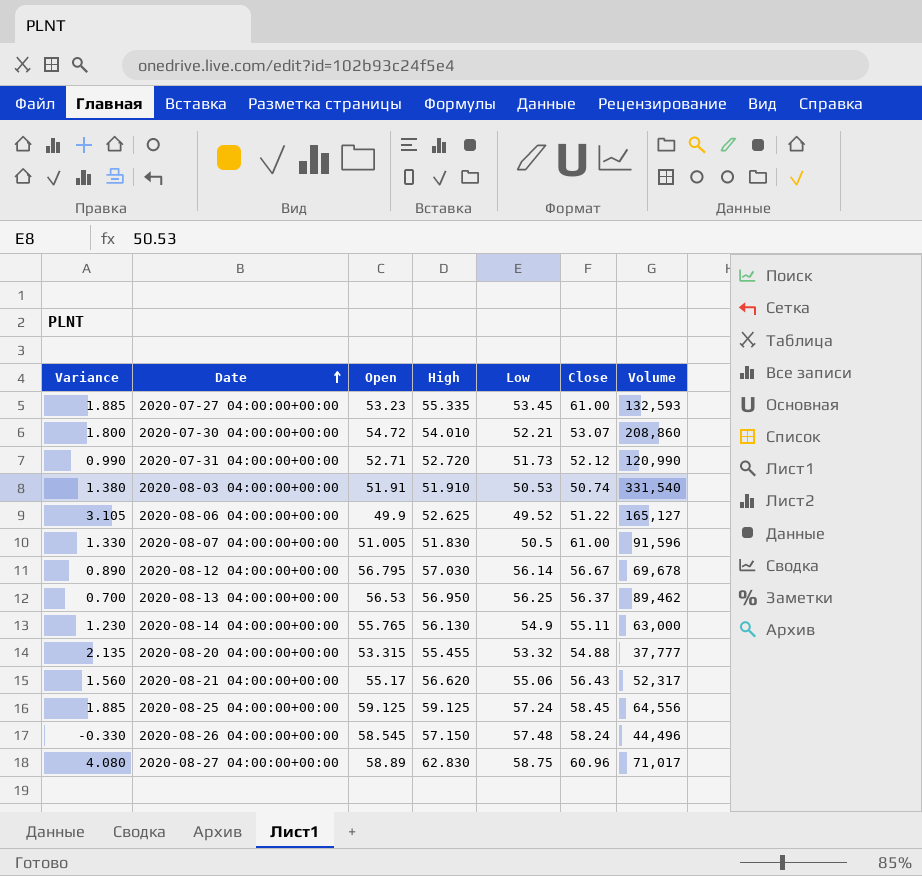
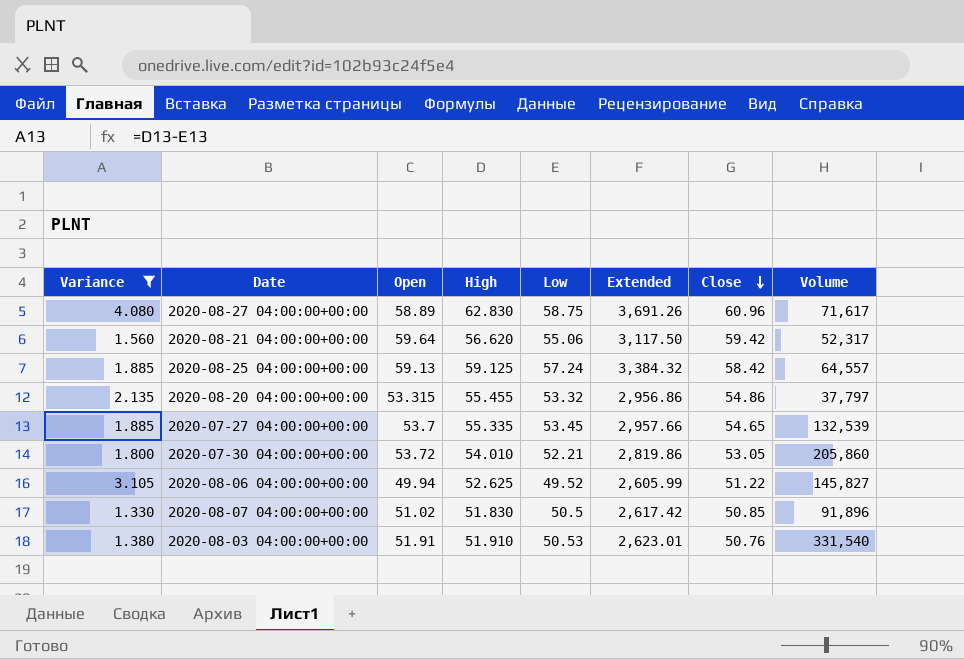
filter: none -> Variance >= 1.330
row order: Date ascending -> Close descending
column Extended | formula: none -> [High] * [Low]
2020-08-27 04:00:00+00:00 | Volume: 71,017 -> 71,617
2020-08-21 04:00:00+00:00 | Open: 55.17 -> 59.64
2020-08-21 04:00:00+00:00 | Close: 56.43 -> 59.42
2020-08-25 04:00:00+00:00 | Open: 59.125 -> 59.13
2020-08-25 04:00:00+00:00 | Close: 58.45 -> 58.42
2020-08-25 04:00:00+00:00 | Volume: 64,556 -> 64,557
2020-08-20 04:00:00+00:00 | Close: 54.88 -> 54.86
2020-08-20 04:00:00+00:00 | Volume: 37,777 -> 37,797
2020-07-27 04:00:00+00:00 | Open: 53.23 -> 53.7
2020-07-27 04:00:00+00:00 | Close: 61.00 -> 54.65
2020-07-27 04:00:00+00:00 | Volume: 132,593 -> 132,539
2020-07-30 04:00:00+00:00 | Open: 54.72 -> 53.72
2020-07-30 04:00:00+00:00 | Close: 53.07 -> 53.05
2020-07-30 04:00:00+00:00 | Volume: 208,860 -> 205,860
2020-08-06 04:00:00+00:00 | Open: 49.9 -> 49.94
2020-08-06 04:00:00+00:00 | Volume: 165,127 -> 145,827
2020-08-07 04:00:00+00:00 | Open: 51.005 -> 51.02
2020-08-07 04:00:00+00:00 | Close: 61.00 -> 50.85
2020-08-07 04:00:00+00:00 | Volume: 91,596 -> 91,896
2020-08-03 04:00:00+00:00 | Close: 50.74 -> 50.76

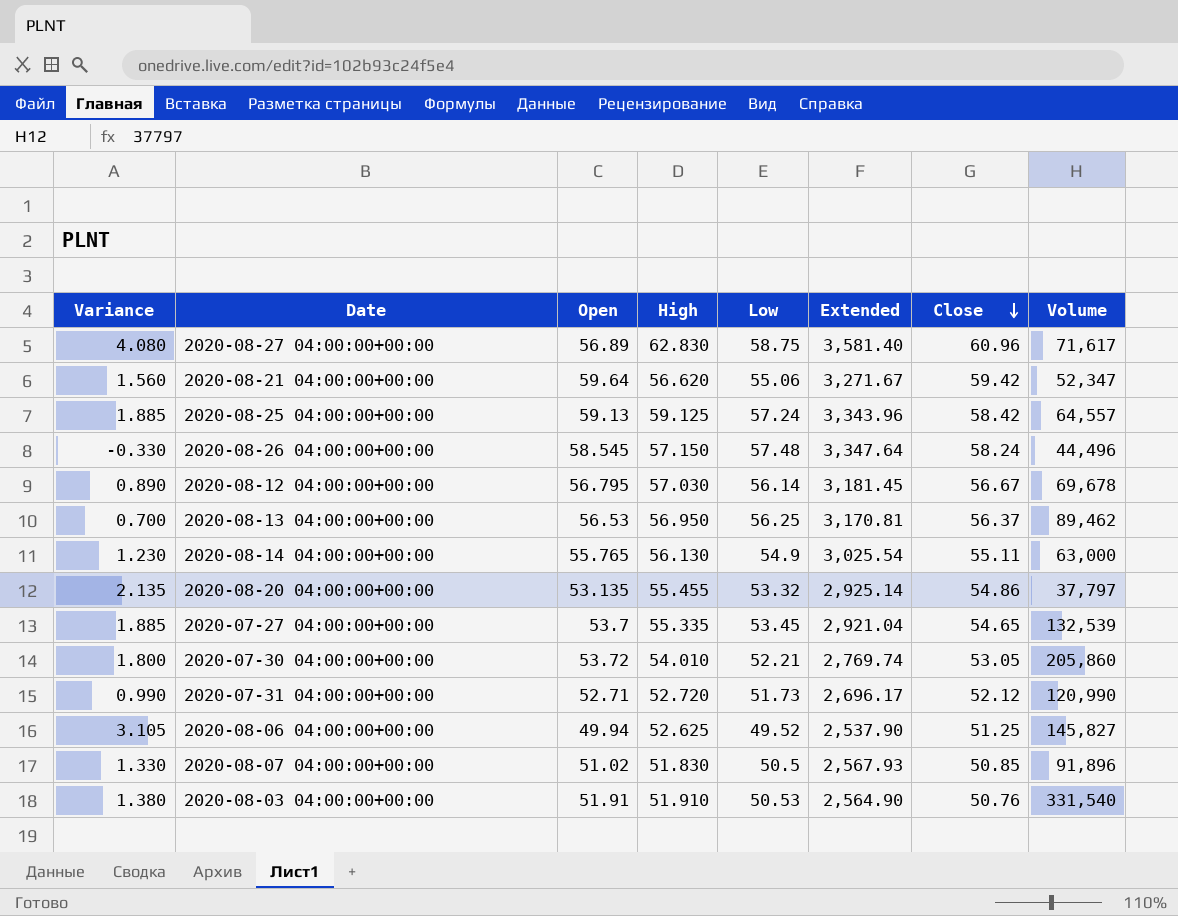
filter: Variance >= 1.330 -> none
column Extended | formula: [High] * [Low] -> [Low] * [Close]
2020-08-27 04:00:00+00:00 | Open: 58.89 -> 56.89
2020-08-21 04:00:00+00:00 | Volume: 52,317 -> 52,347
2020-08-20 04:00:00+00:00 | Open: 53.315 -> 53.135
2020-08-06 04:00:00+00:00 | Close: 51.22 -> 51.25

